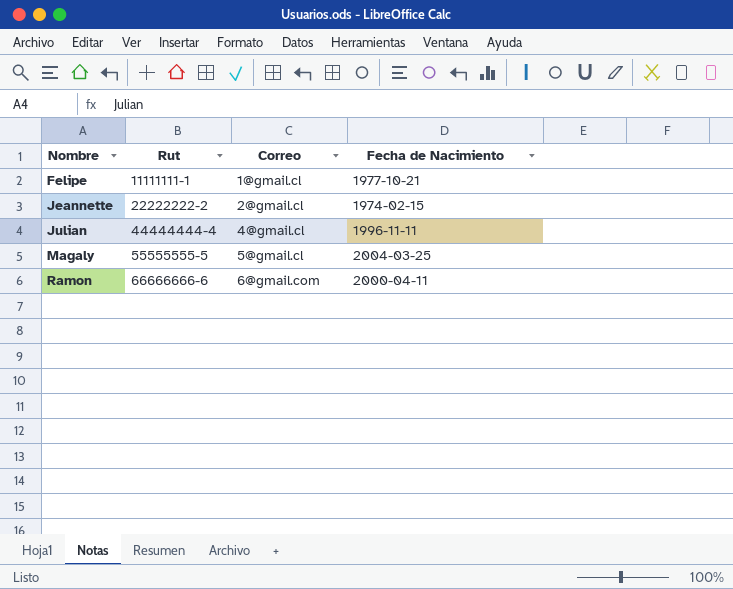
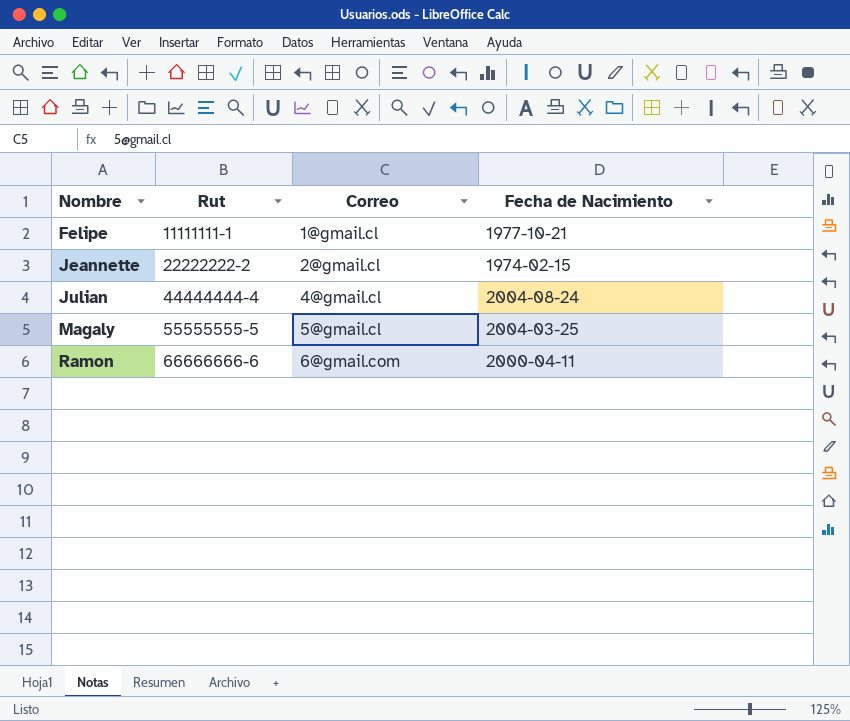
Julian | Fecha de Nacimiento: 1996-11-11 -> 2004-08-24

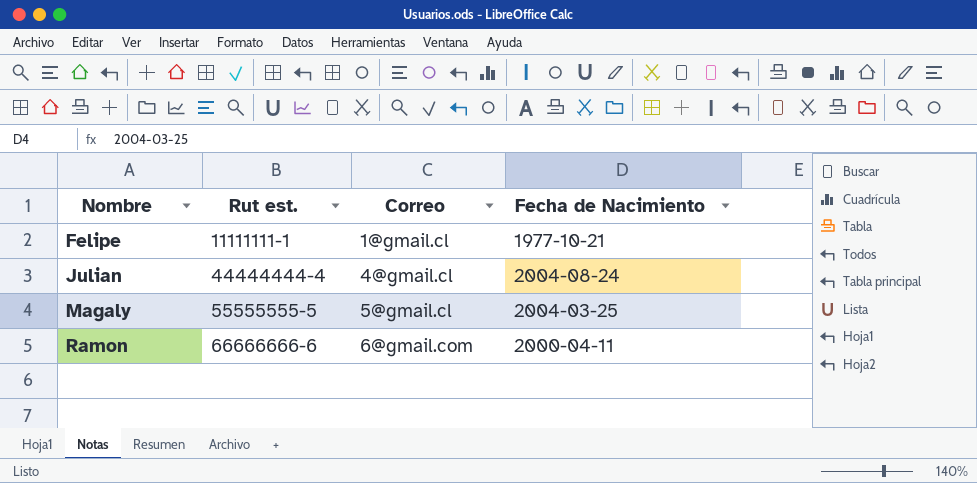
column name: Rut -> Rut est.
row Jeannette: 22222222-2 | 2@gmail.cl | 1974-02-15 -> none

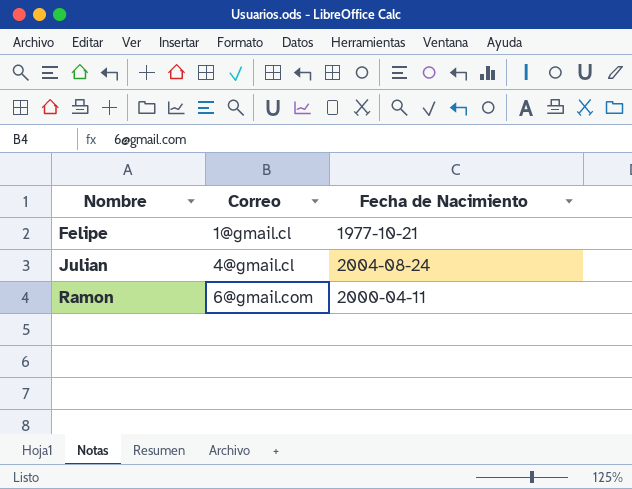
column Rut est. | position: 2 -> none
row Magaly: 55555555-5 | 5@gmail.cl | 2004-03-25 -> none

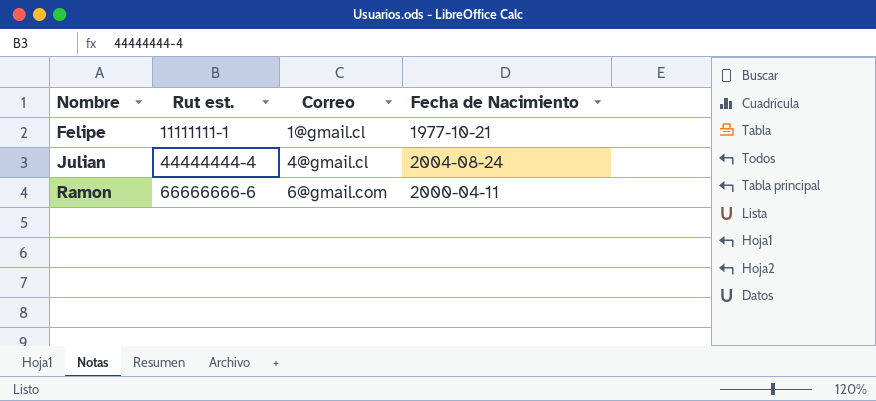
column Rut est. | position: none -> 2

